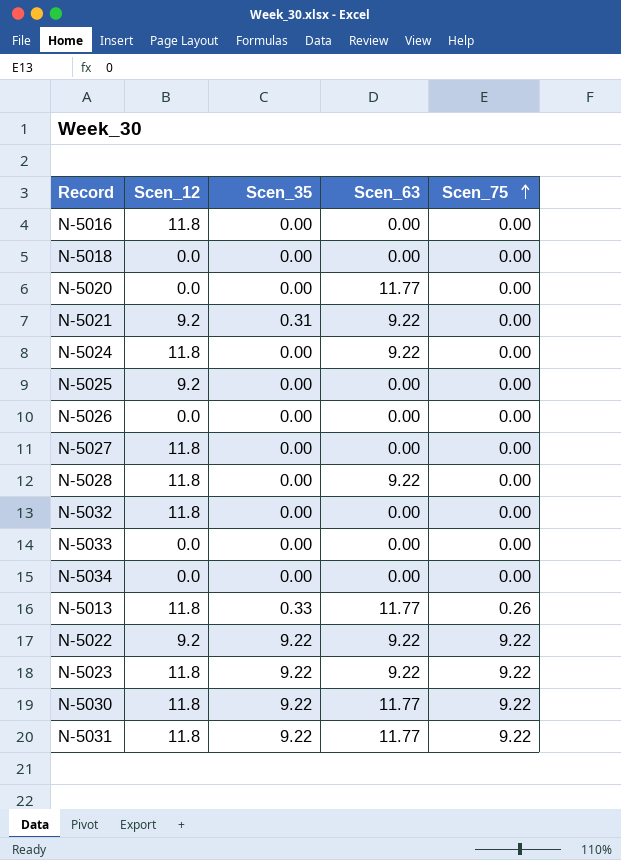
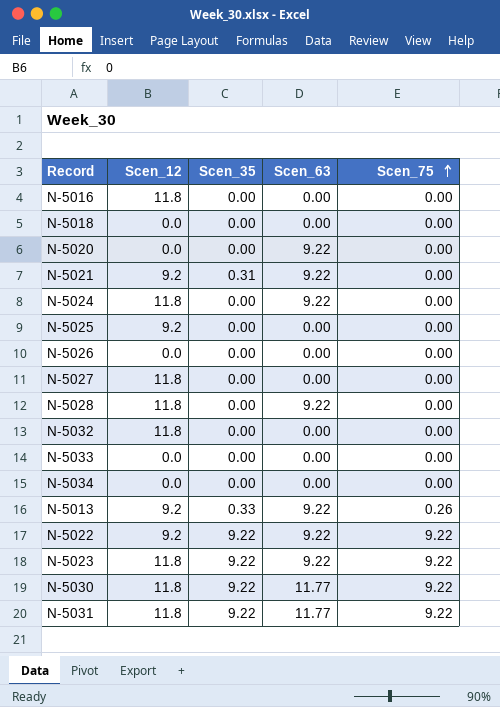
N-5020 | Scen_63: 11.77 -> 9.22
N-5013 | Scen_12: 11.8 -> 9.2
N-5013 | Scen_63: 11.77 -> 9.22

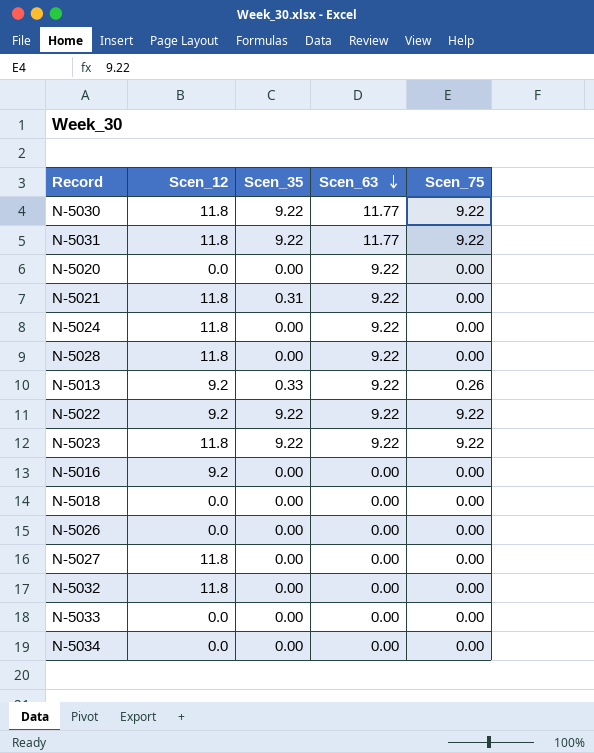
row order: Scen_75 ascending -> Scen_63 descending
row N-5025: 9.2 | 0.00 | 0.00 | 0.00 -> none
N-5021 | Scen_12: 9.2 -> 11.8
N-5016 | Scen_12: 11.8 -> 9.2

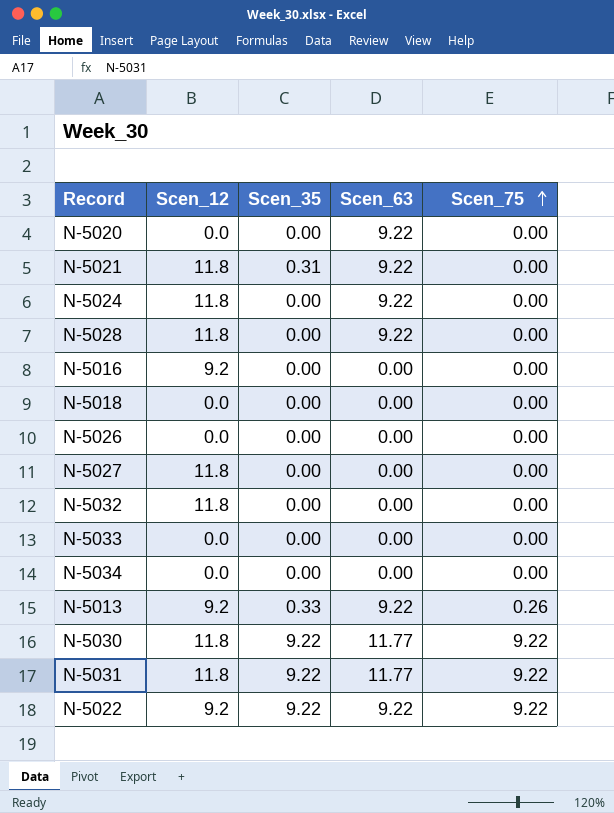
row order: Scen_63 descending -> Scen_75 ascending
row N-5023: 11.8 | 9.22 | 9.22 | 9.22 -> none

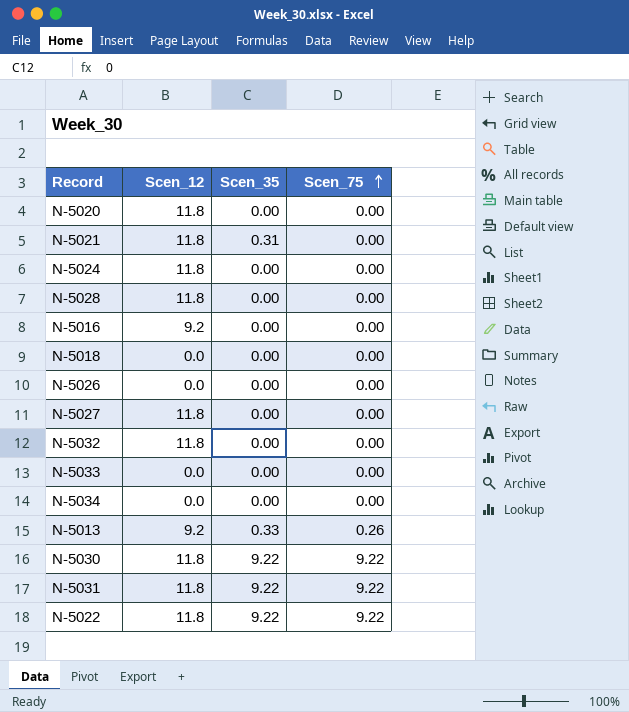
column Scen_63 | position: 4 -> none
N-5020 | Scen_12: 0.0 -> 11.8
N-5022 | Scen_12: 9.2 -> 11.8

